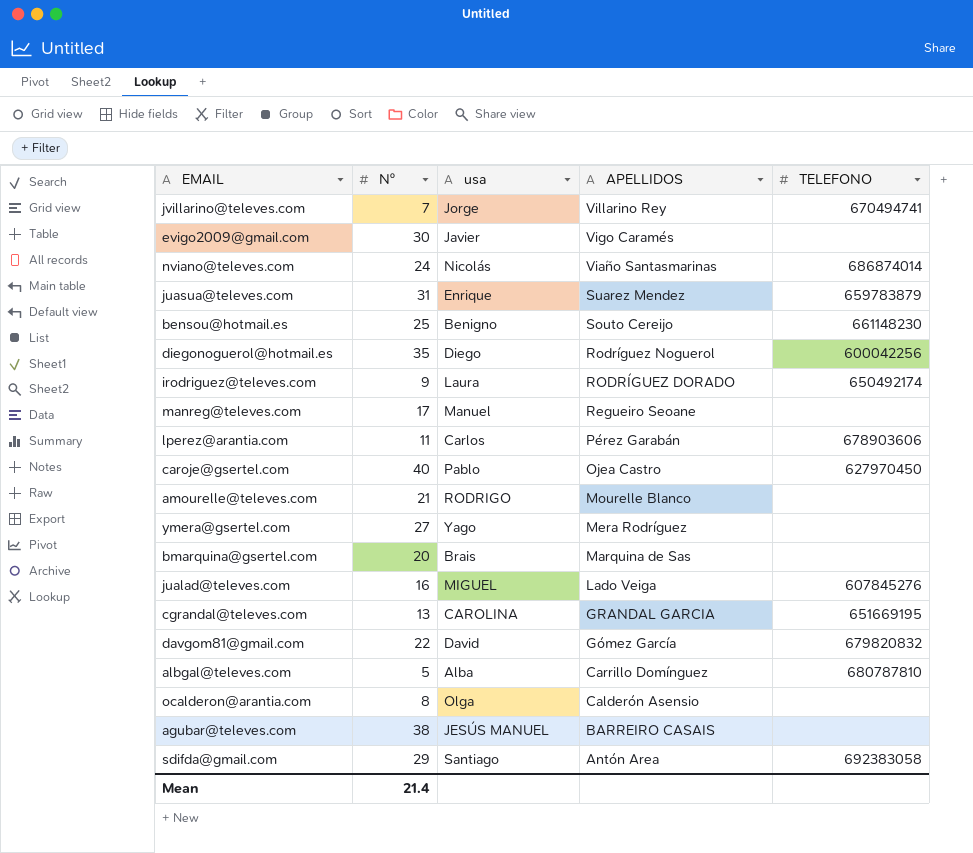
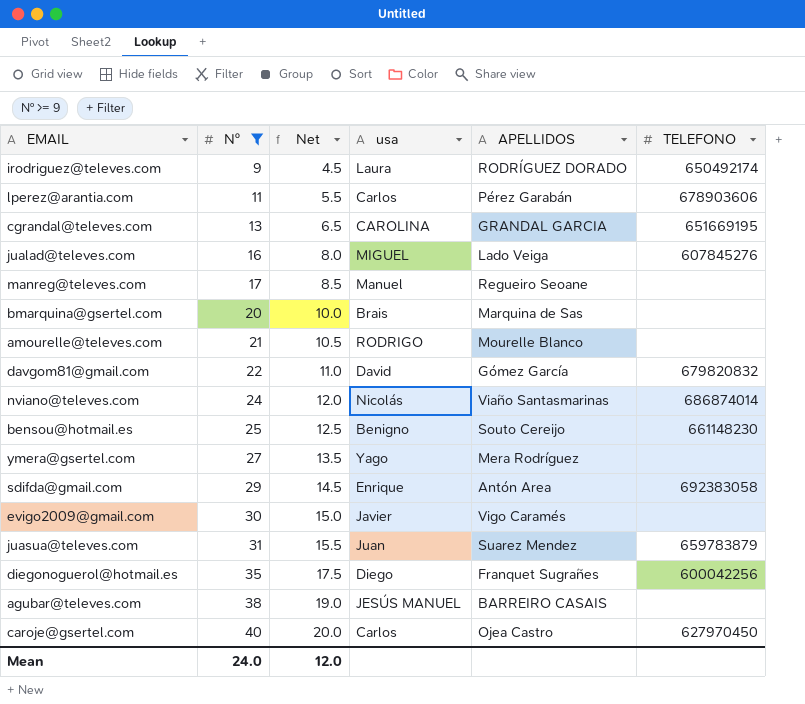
filter: none -> Nº >= 9
row order: APELLIDOS descending -> Nº ascending
column Net | formula: none -> [Nº] * 0.5
sdifda@gmail.com | usa: Santiago -> Enrique
juasua@televes.com | usa: Enrique -> Juan
diegonoguerol@hotmail.es | APELLIDOS: Rodríguez Noguerol -> Franquet Sugrañes
caroje@gsertel.com | usa: Pablo -> Carlos
Mean | Nº: 21.4 -> 24.0

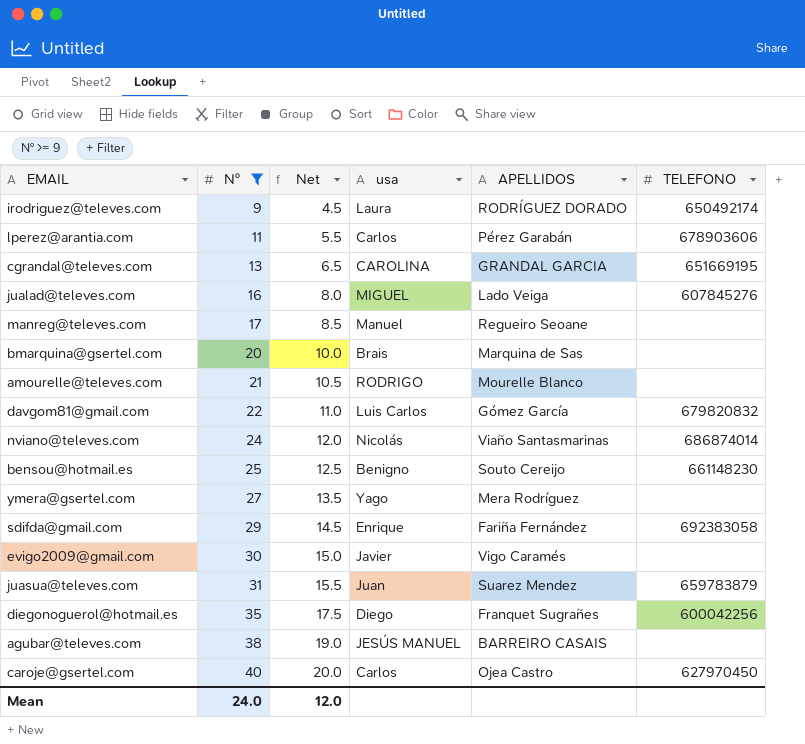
davgom81@gmail.com | usa: David -> Luis Carlos
sdifda@gmail.com | APELLIDOS: Antón Area -> Fariña Fernández

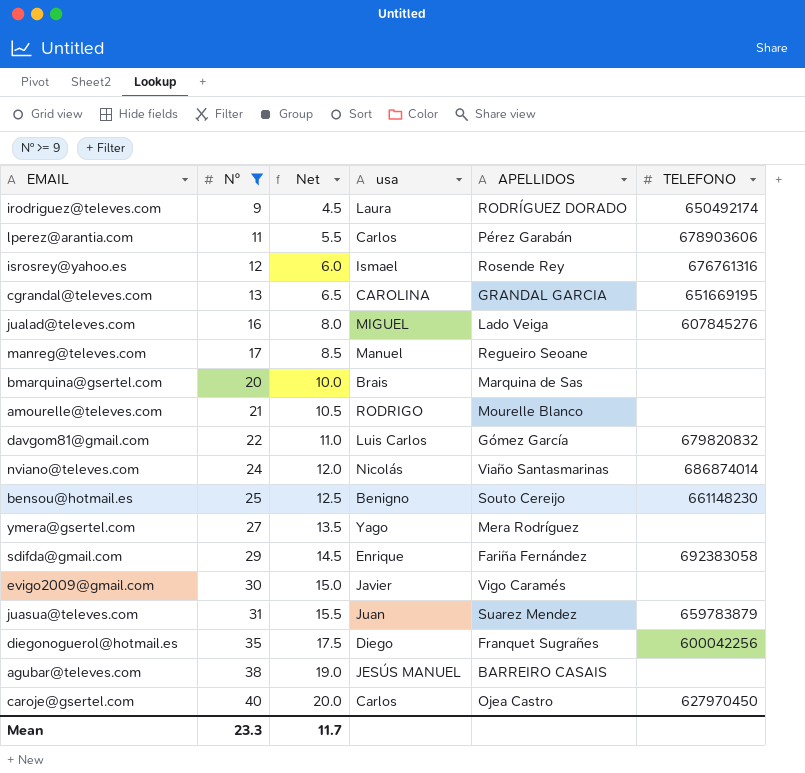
row isrosrey@yahoo.es: none -> 12 | 6.0 | Ismael | Rosende Rey | 676761316
Mean | Nº: 24.0 -> 23.3
Mean | Net: 12.0 -> 11.7

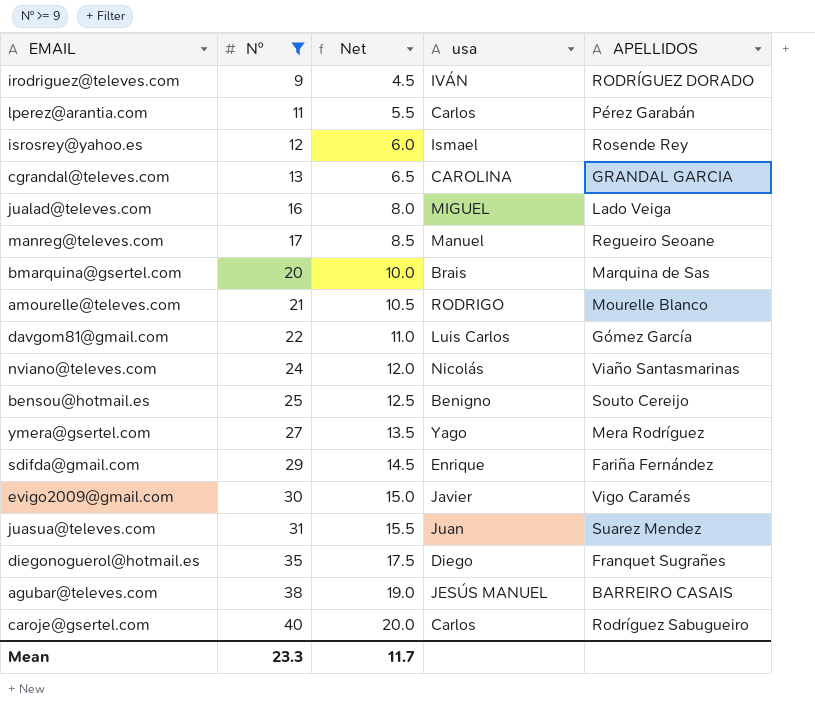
column TELEFONO | position: 6 -> none
irodriguez@televes.com | usa: Laura -> IVÁN
caroje@gsertel.com | APELLIDOS: Ojea Castro -> Rodríguez Sabugueiro

